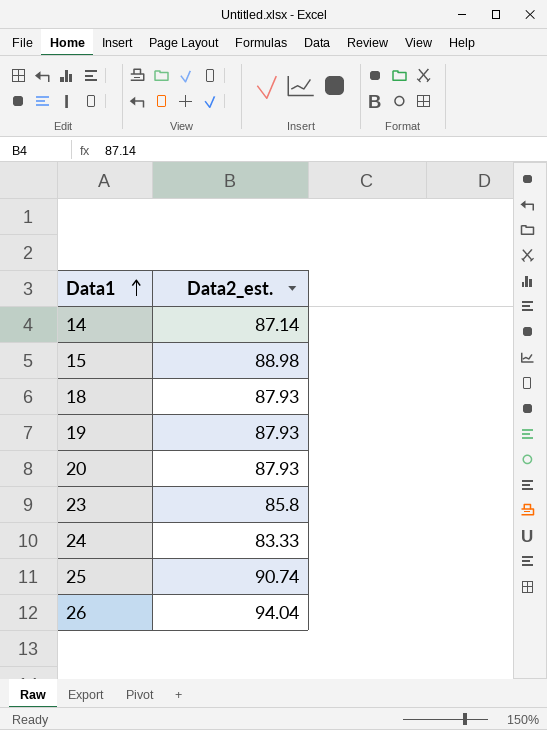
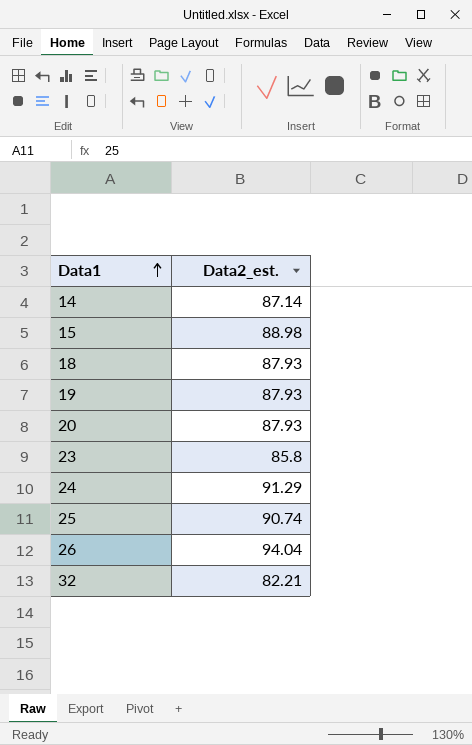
24 | Data2_est.: 83.33 -> 91.29
row 32: none -> 82.21

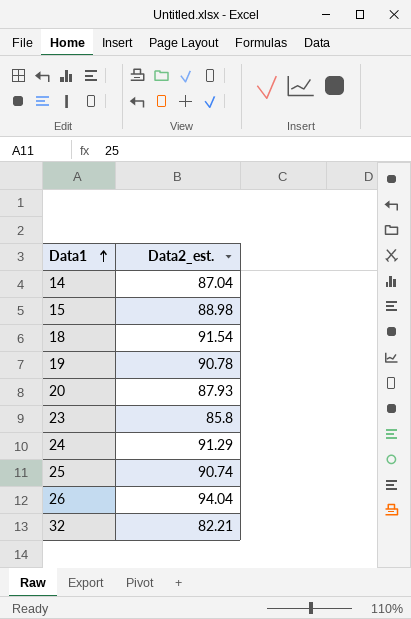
14 | Data2_est.: 87.14 -> 87.04
18 | Data2_est.: 87.93 -> 91.54
19 | Data2_est.: 87.93 -> 90.78

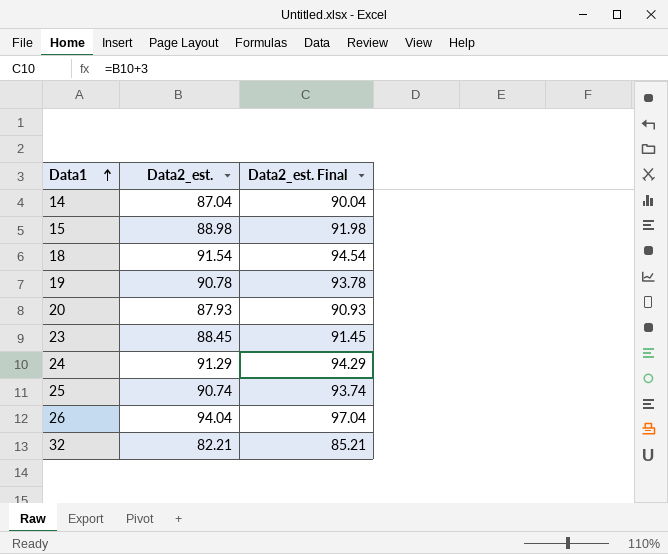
column Data2_est. Final | formula: none -> [Data2_est.] + 3
23 | Data2_est.: 85.8 -> 88.45

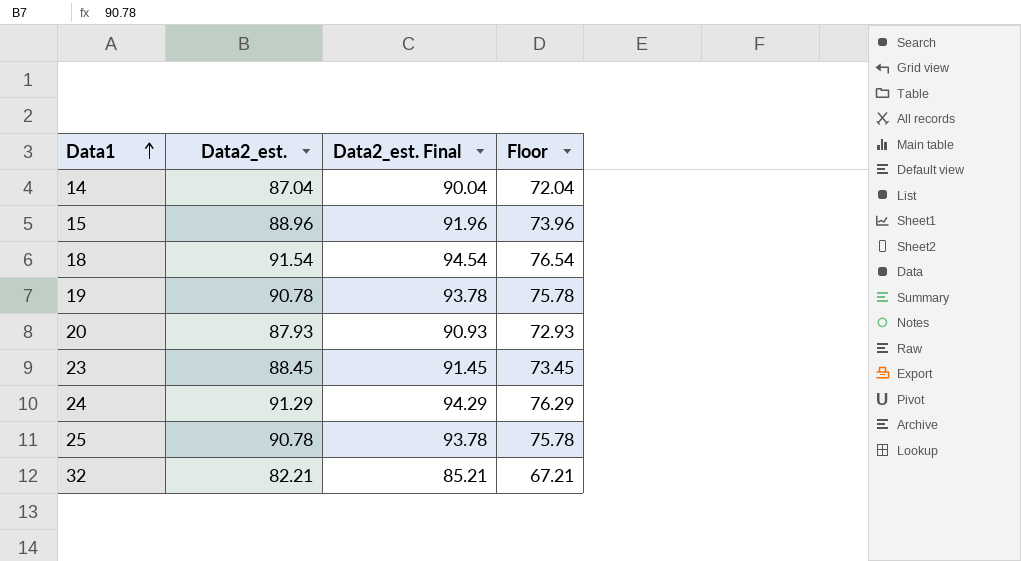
column Floor | formula: none -> [Data2_est.] - 15
row 26: 94.04 | 97.04 -> none
15 | Data2_est.: 88.98 -> 88.96
15 | Data2_est. Final: 91.98 -> 91.96
25 | Data2_est.: 90.74 -> 90.78
25 | Data2_est. Final: 93.74 -> 93.78

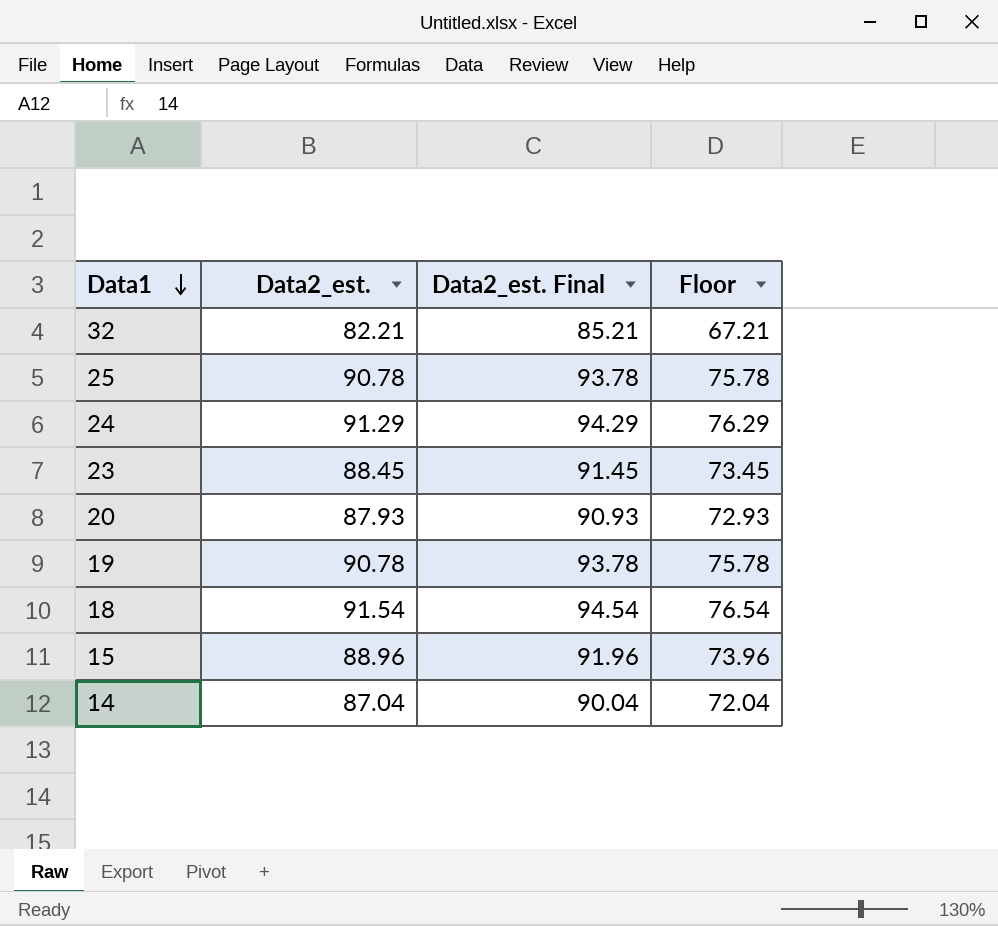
row order: Data1 ascending -> Data1 descending

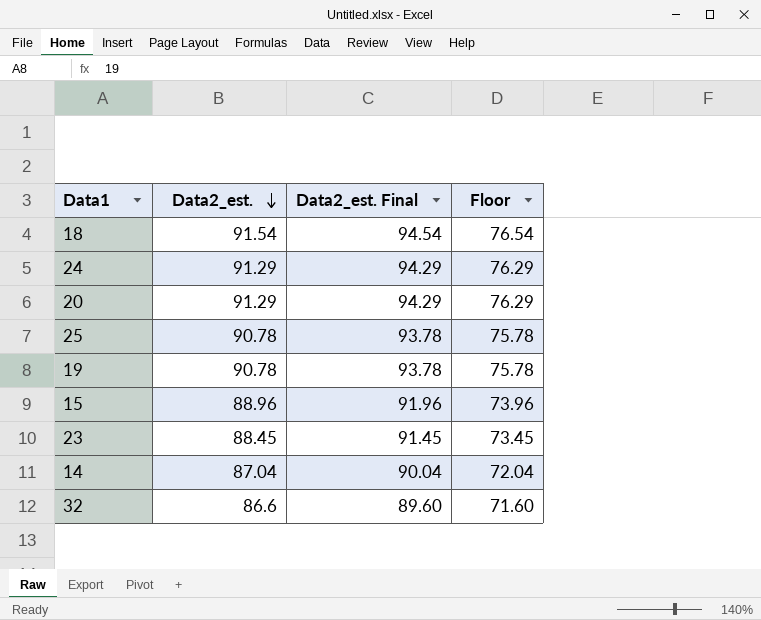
row order: Data1 descending -> Data2_est. descending
20 | Data2_est.: 87.93 -> 91.29
20 | Data2_est. Final: 90.93 -> 94.29
20 | Floor: 72.93 -> 76.29
32 | Data2_est.: 82.21 -> 86.6
32 | Data2_est. Final: 85.21 -> 89.60
32 | Floor: 67.21 -> 71.60

